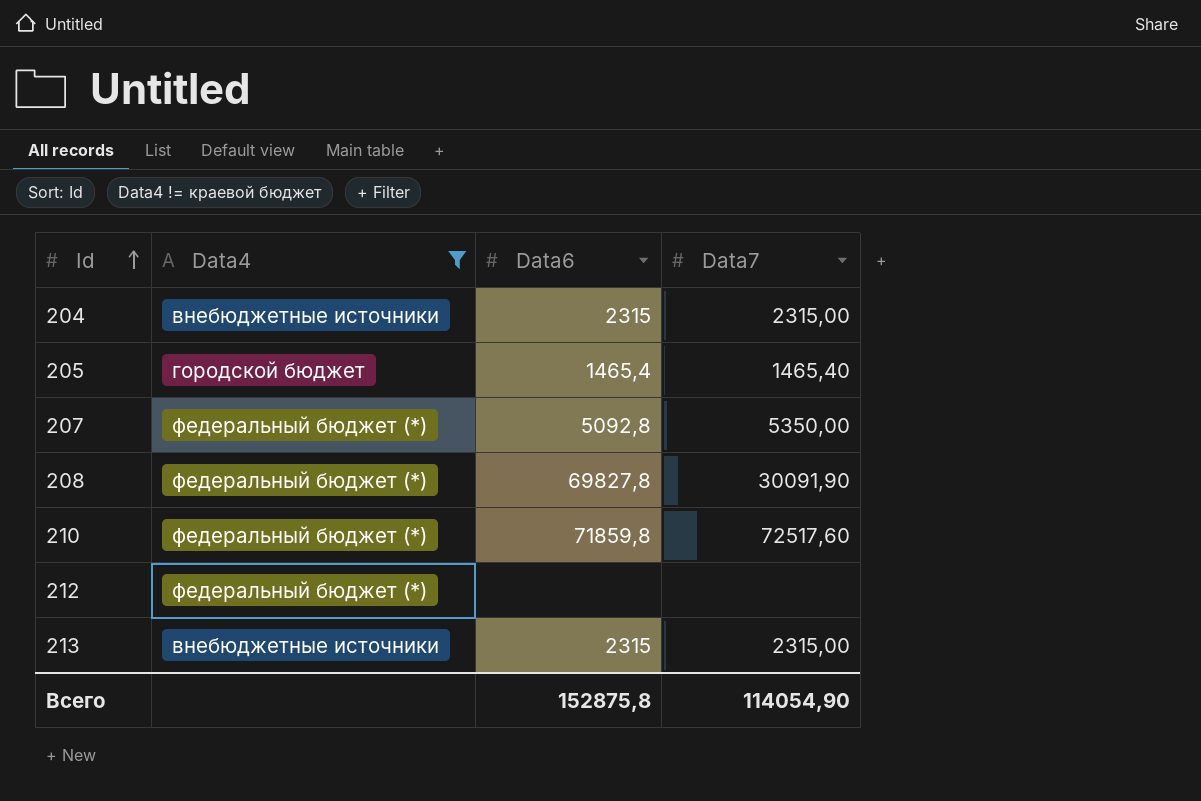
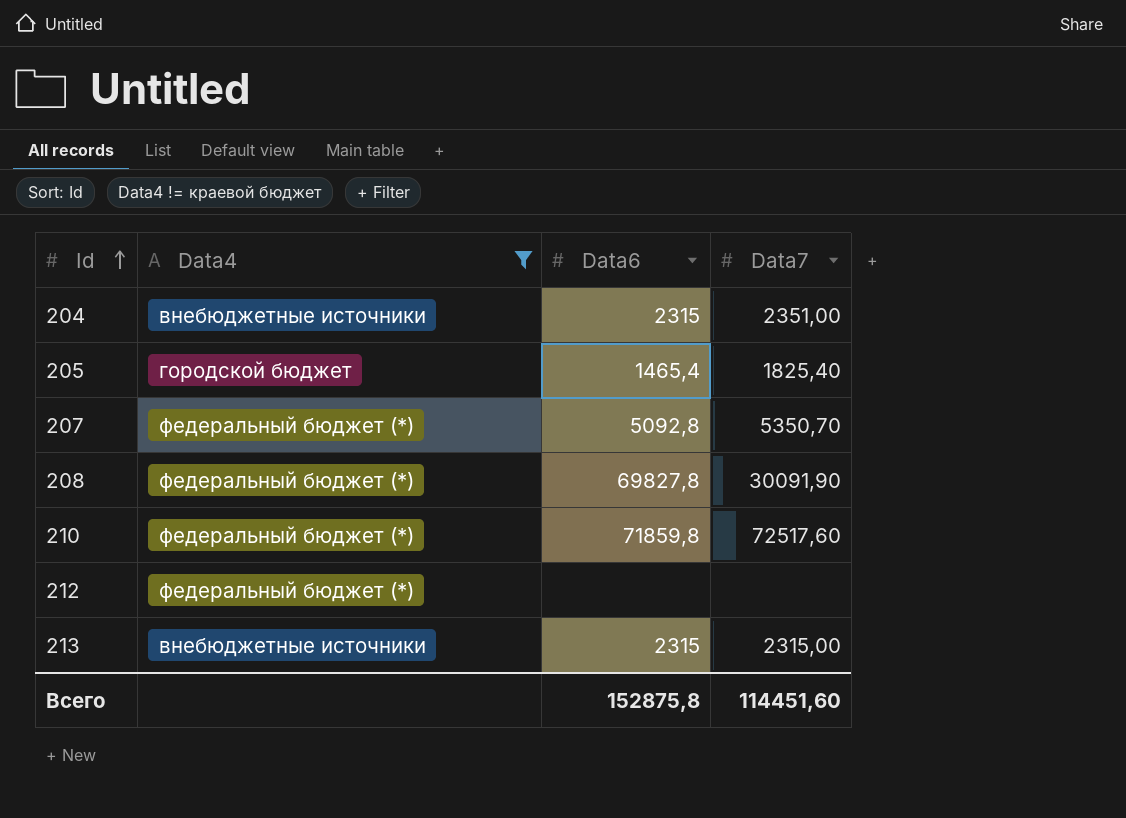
204 | Data7: 2315,00 -> 2351,00
205 | Data7: 1465,40 -> 1825,40
207 | Data7: 5350,00 -> 5350,70
Всего | Data7: 114054,90 -> 114451,60

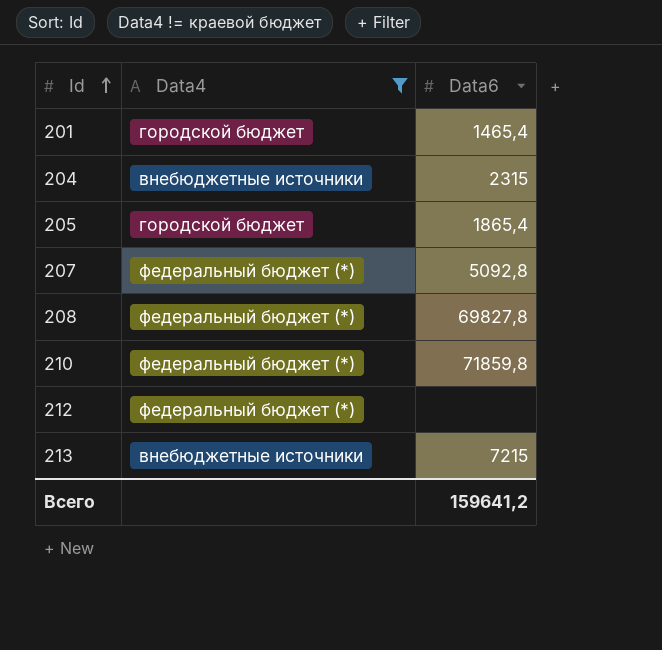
column Data7 | position: 4 -> none
row 201: none -> городской бюджет | 1465,4
205 | Data6: 1465,4 -> 1865,4
213 | Data6: 2315 -> 7215
Всего | Data6: 152875,8 -> 159641,2

